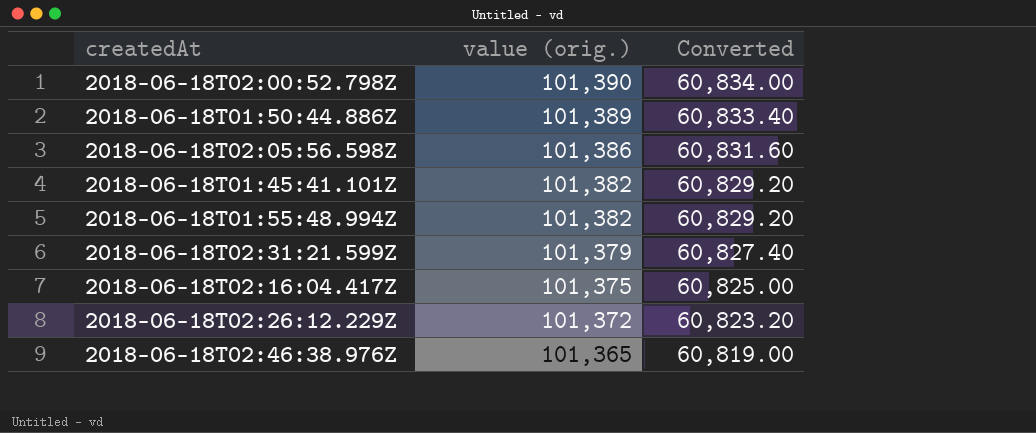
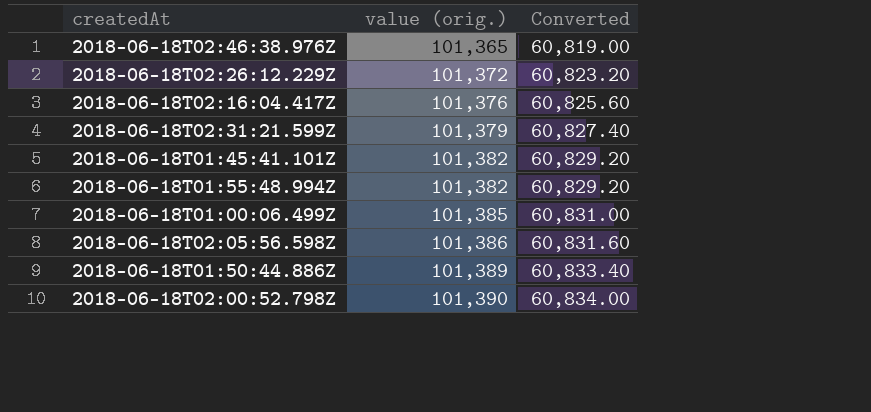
row order: value (orig.) descending -> value (orig.) ascending
2018-06-18T02:16:04.417Z | value (orig.): 101,375 -> 101,376
2018-06-18T02:16:04.417Z | Converted: 60,825.00 -> 60,825.60
row 2018-06-18T01:00:06.499Z: none -> 101,385 | 60,831.00

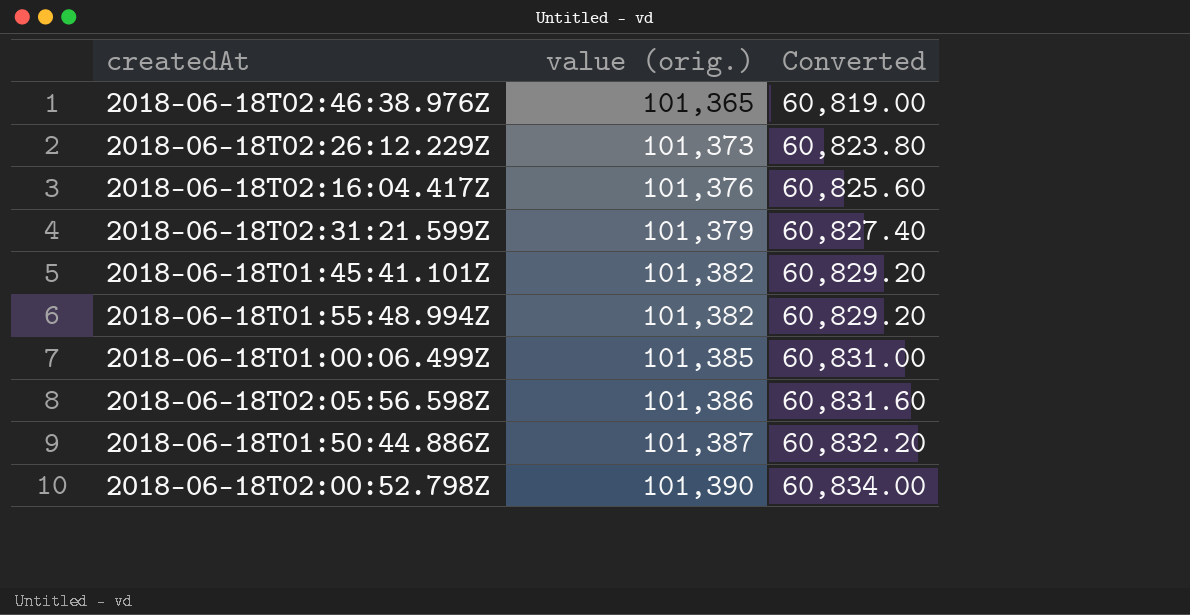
2018-06-18T02:26:12.229Z | value (orig.): 101,372 -> 101,373
2018-06-18T02:26:12.229Z | Converted: 60,823.20 -> 60,823.80
2018-06-18T01:50:44.886Z | value (orig.): 101,389 -> 101,387
2018-06-18T01:50:44.886Z | Converted: 60,833.40 -> 60,832.20

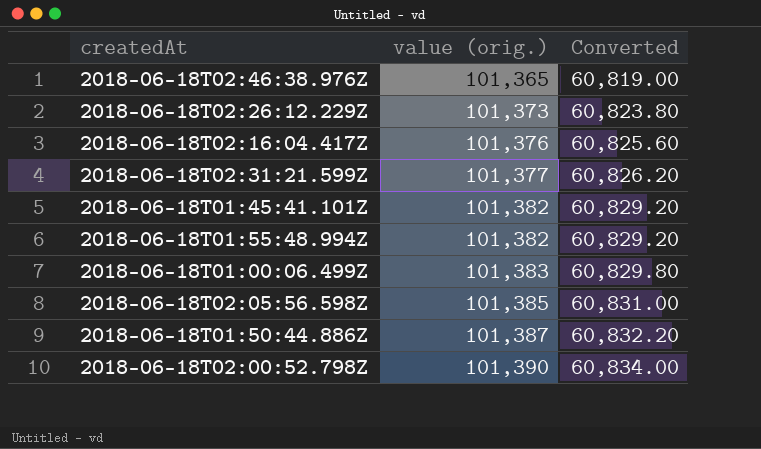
2018-06-18T02:31:21.599Z | value (orig.): 101,379 -> 101,377
2018-06-18T02:31:21.599Z | Converted: 60,827.40 -> 60,826.20
2018-06-18T01:00:06.499Z | value (orig.): 101,385 -> 101,383
2018-06-18T01:00:06.499Z | Converted: 60,831.00 -> 60,829.80
2018-06-18T02:05:56.598Z | value (orig.): 101,386 -> 101,385
2018-06-18T02:05:56.598Z | Converted: 60,831.60 -> 60,831.00

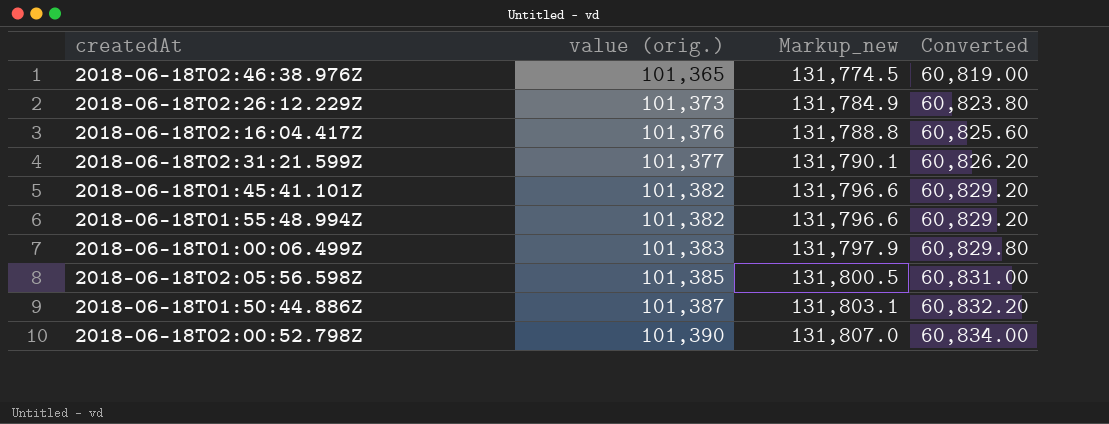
column Markup_new | formula: none -> [value (orig.)] * 1.3

